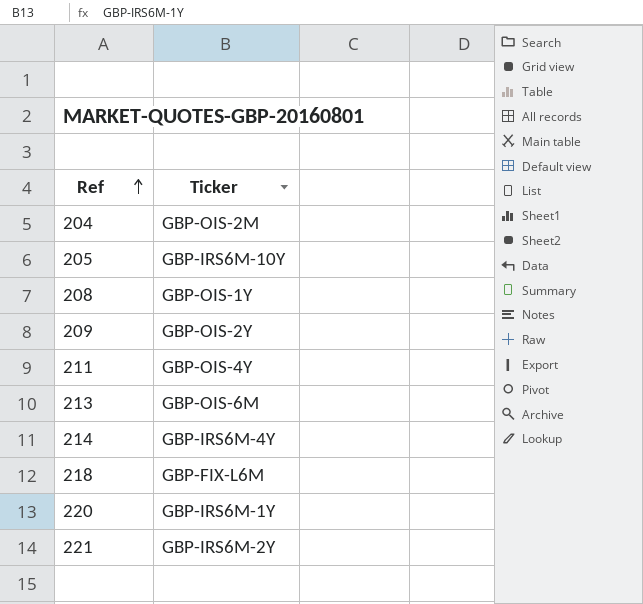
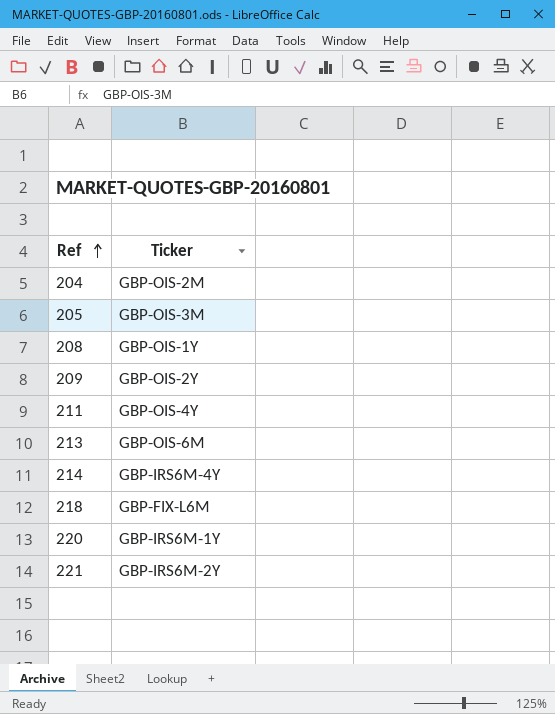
205 | Ticker: GBP-IRS6M-10Y -> GBP-OIS-3M

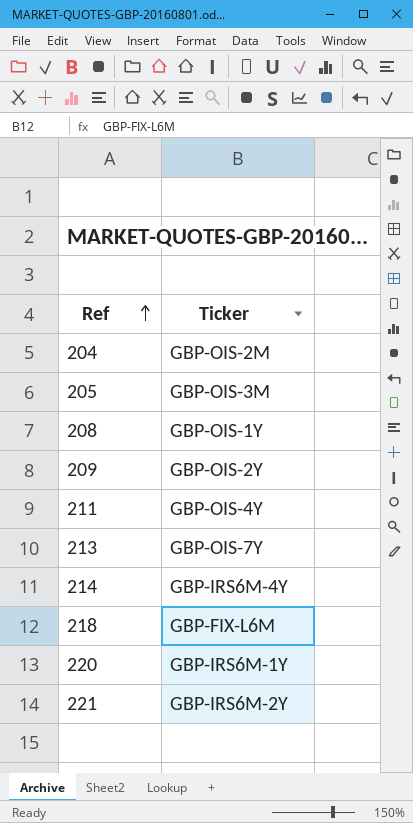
213 | Ticker: GBP-OIS-6M -> GBP-OIS-7Y

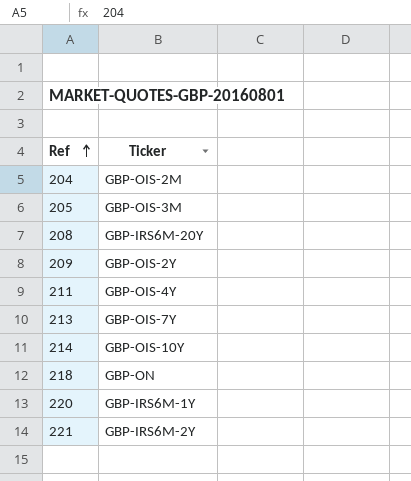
208 | Ticker: GBP-OIS-1Y -> GBP-IRS6M-20Y
214 | Ticker: GBP-IRS6M-4Y -> GBP-OIS-10Y
218 | Ticker: GBP-FIX-L6M -> GBP-ON

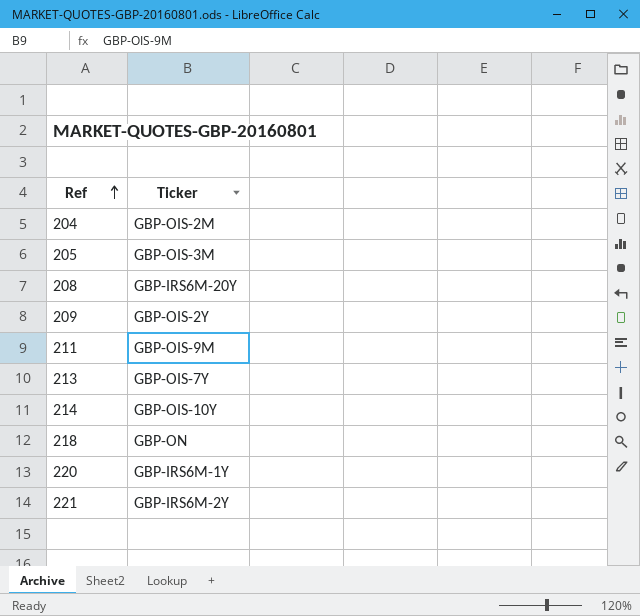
211 | Ticker: GBP-OIS-4Y -> GBP-OIS-9M

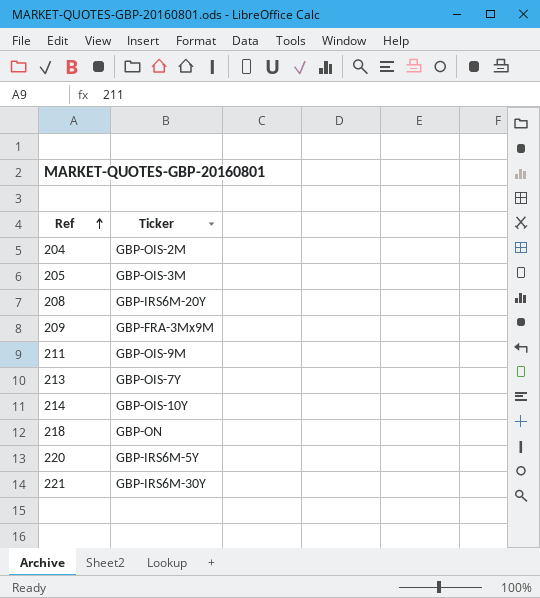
209 | Ticker: GBP-OIS-2Y -> GBP-FRA-3Mx9M
220 | Ticker: GBP-IRS6M-1Y -> GBP-IRS6M-5Y
221 | Ticker: GBP-IRS6M-2Y -> GBP-IRS6M-30Y

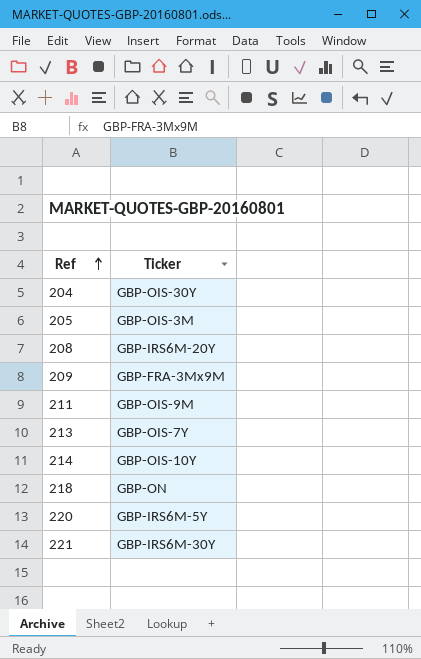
204 | Ticker: GBP-OIS-2M -> GBP-OIS-30Y

